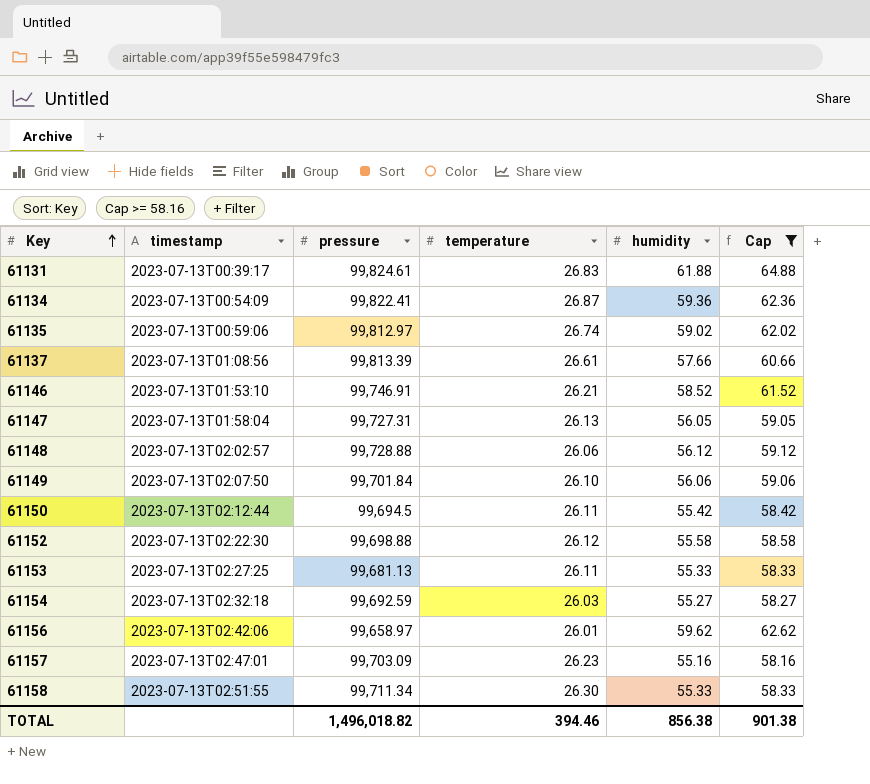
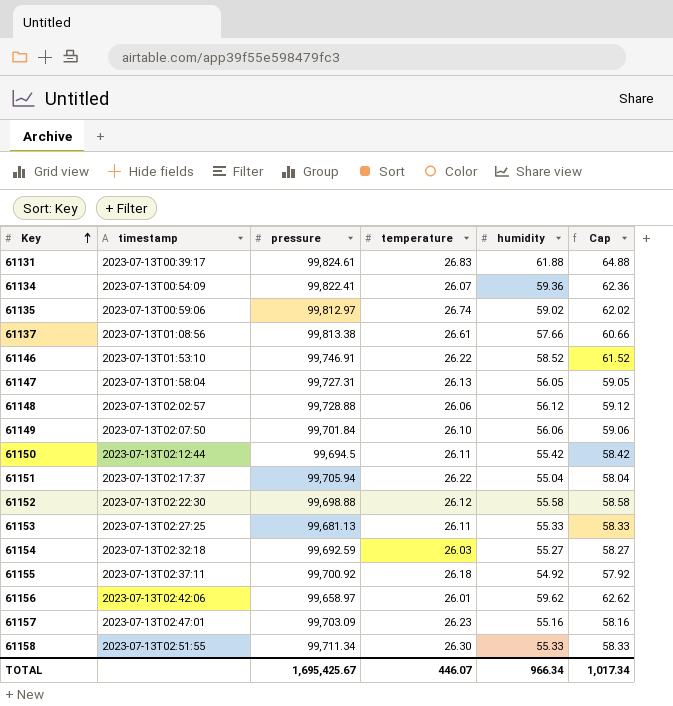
filter: Cap >= 58.16 -> none
61134 | temperature: 26.87 -> 26.07
61137 | pressure: 99,813.39 -> 99,813.38
61146 | temperature: 26.21 -> 26.22
TOTAL | pressure: 1,496,018.82 -> 1,695,425.67
TOTAL | temperature: 394.46 -> 446.07
TOTAL | humidity: 856.38 -> 966.34
TOTAL | Cap: 901.38 -> 1,017.34

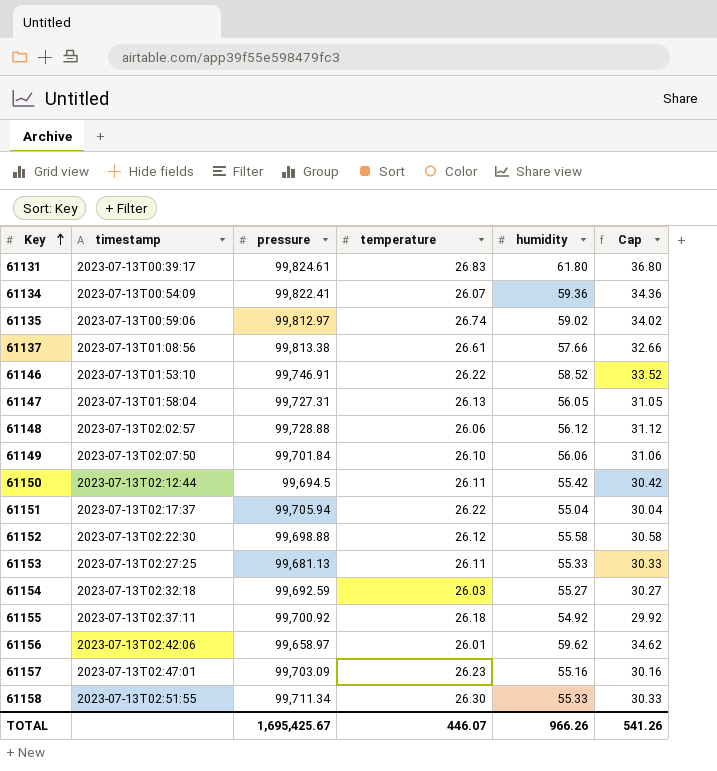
column Cap | formula: [humidity] + 3 -> [humidity] - 25
61131 | humidity: 61.88 -> 61.80
TOTAL | humidity: 966.34 -> 966.26
TOTAL | Cap: 1,017.34 -> 541.26

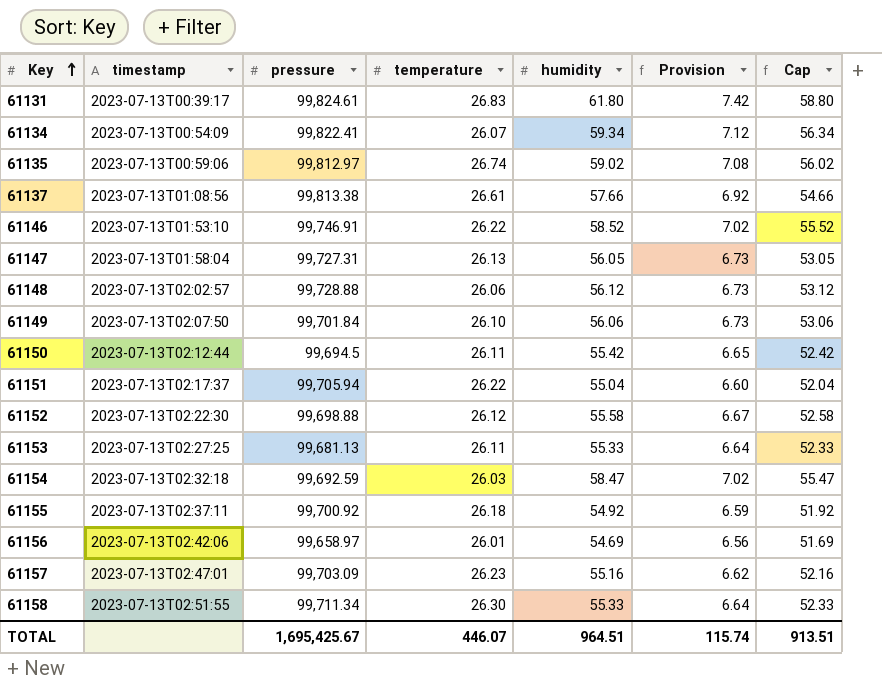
column Provision | formula: none -> [humidity] * 0.12
column Cap | formula: [humidity] - 25 -> [humidity] - 3
61134 | humidity: 59.36 -> 59.34
61154 | humidity: 55.27 -> 58.47
61156 | humidity: 59.62 -> 54.69
TOTAL | humidity: 966.26 -> 964.51
TOTAL | Cap: 541.26 -> 913.51

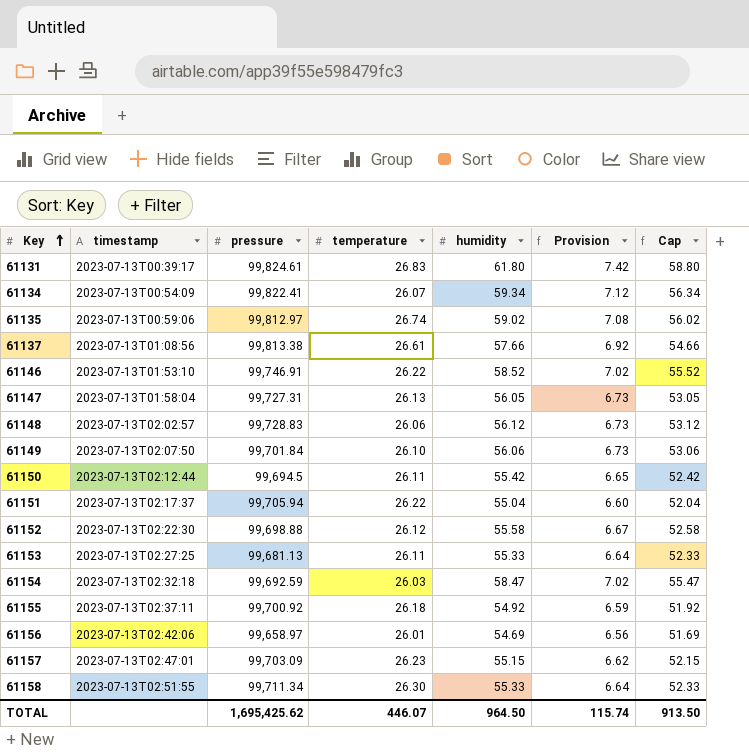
61148 | pressure: 99,728.88 -> 99,728.83
61157 | humidity: 55.16 -> 55.15
61157 | Cap: 52.16 -> 52.15
TOTAL | pressure: 1,695,425.67 -> 1,695,425.62
TOTAL | humidity: 964.51 -> 964.50
TOTAL | Cap: 913.51 -> 913.50

